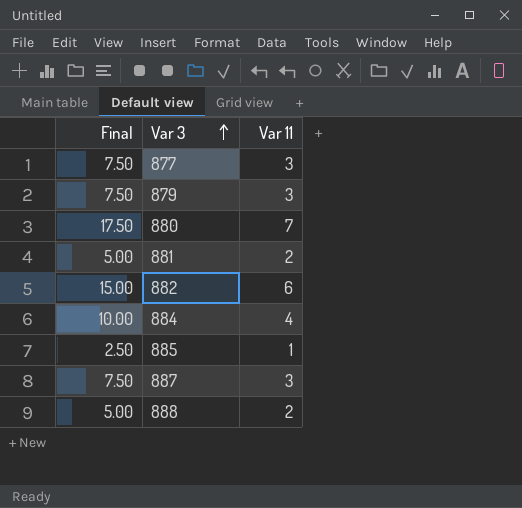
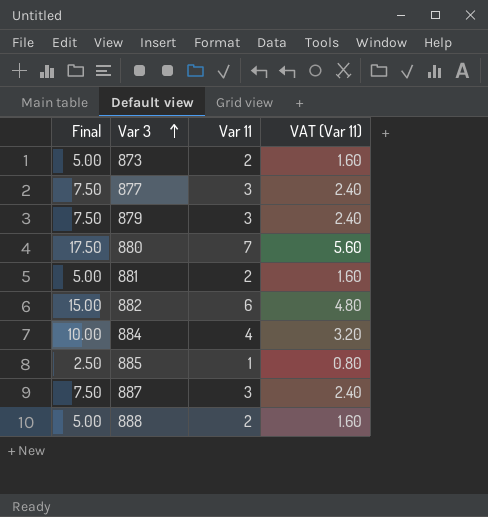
column VAT (Var 11) | formula: none -> [Var 11] * 0.8
row 873: none -> 5.00 | 2 | 1.60

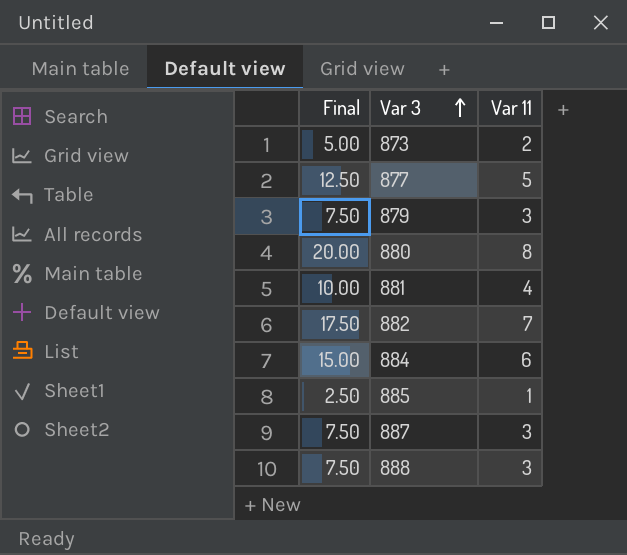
column VAT (Var 11) | formula: [Var 11] * 0.8 -> none
877 | Final: 7.50 -> 12.50
877 | Var 11: 3 -> 5
880 | Final: 17.50 -> 20.00
880 | Var 11: 7 -> 8
881 | Final: 5.00 -> 10.00
881 | Var 11: 2 -> 4
882 | Final: 15.00 -> 17.50
882 | Var 11: 6 -> 7
884 | Final: 10.00 -> 15.00
884 | Var 11: 4 -> 6
888 | Final: 5.00 -> 7.50
888 | Var 11: 2 -> 3

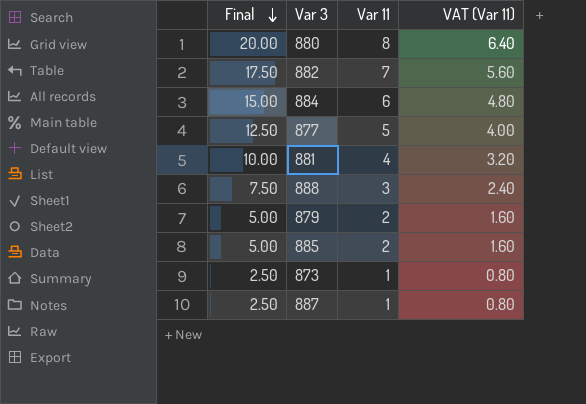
row order: Var 3 ascending -> Final descending
column VAT (Var 11) | formula: none -> [Var 11] * 0.8
879 | Final: 7.50 -> 5.00
879 | Var 11: 3 -> 2
885 | Final: 2.50 -> 5.00
885 | Var 11: 1 -> 2
873 | Final: 5.00 -> 2.50
873 | Var 11: 2 -> 1
887 | Final: 7.50 -> 2.50
887 | Var 11: 3 -> 1

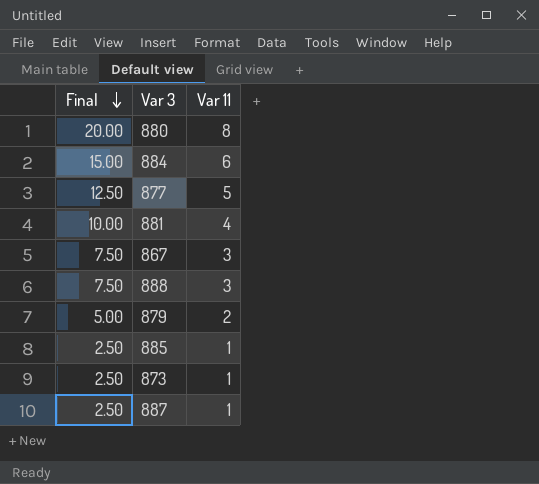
column VAT (Var 11) | formula: [Var 11] * 0.8 -> none
row 882: 17.50 | 7 | 5.60 -> none
row 867: none -> 7.50 | 3
885 | Final: 5.00 -> 2.50
885 | Var 11: 2 -> 1

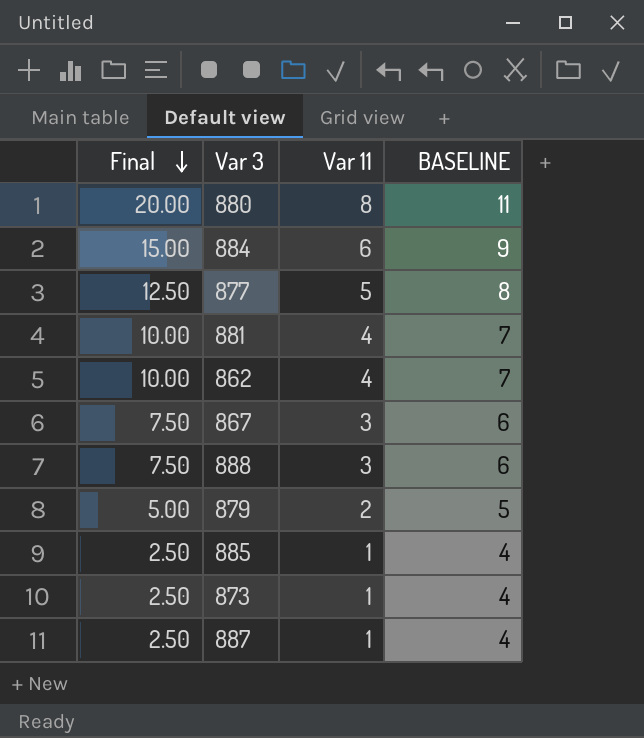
column BASELINE | formula: none -> [Var 11] + 3
row 862: none -> 10.00 | 4 | 7

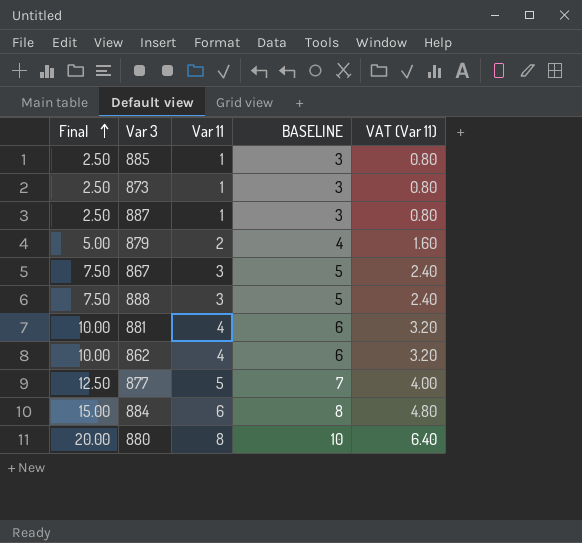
row order: Final descending -> Final ascending
column BASELINE | formula: [Var 11] + 3 -> [Var 11] + 2
column VAT (Var 11) | formula: none -> [Var 11] * 0.8

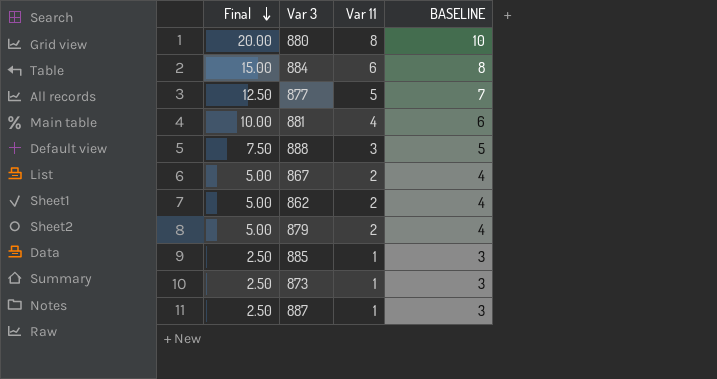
row order: Final ascending -> Final descending
column VAT (Var 11) | formula: [Var 11] * 0.8 -> none
867 | Final: 7.50 -> 5.00
867 | Var 11: 3 -> 2
867 | BASELINE: 5 -> 4
862 | Final: 10.00 -> 5.00
862 | Var 11: 4 -> 2
862 | BASELINE: 6 -> 4

